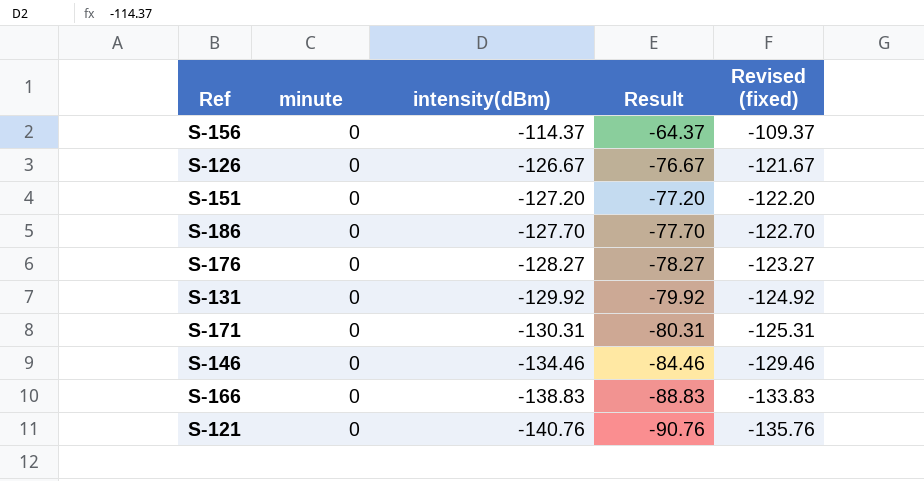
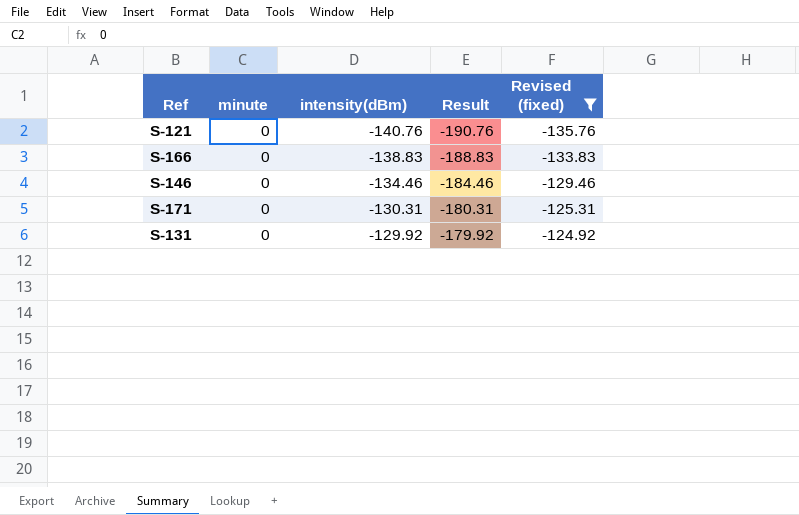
filter: none -> Revised (fixed) <= -124.92
row order: intensity(dBm) descending -> intensity(dBm) ascending
column Result | formula: [intensity(dBm)] + 50 -> [intensity(dBm)] - 50

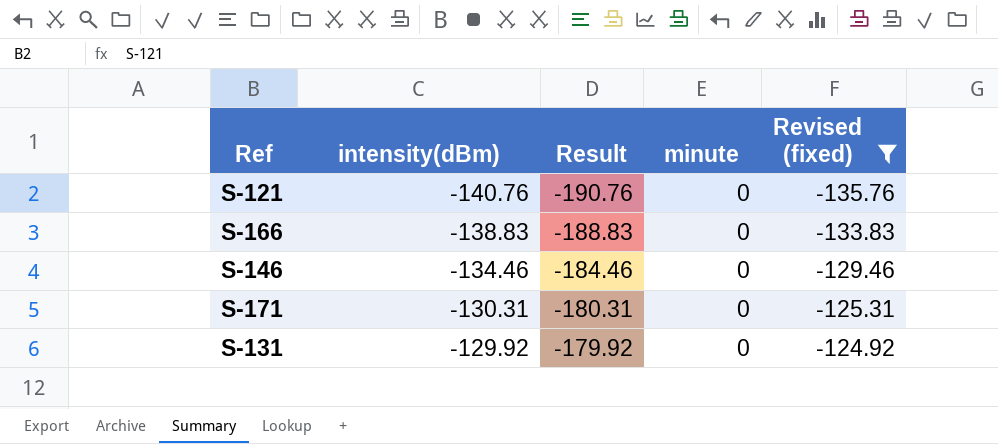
column minute | position: 2 -> 4

